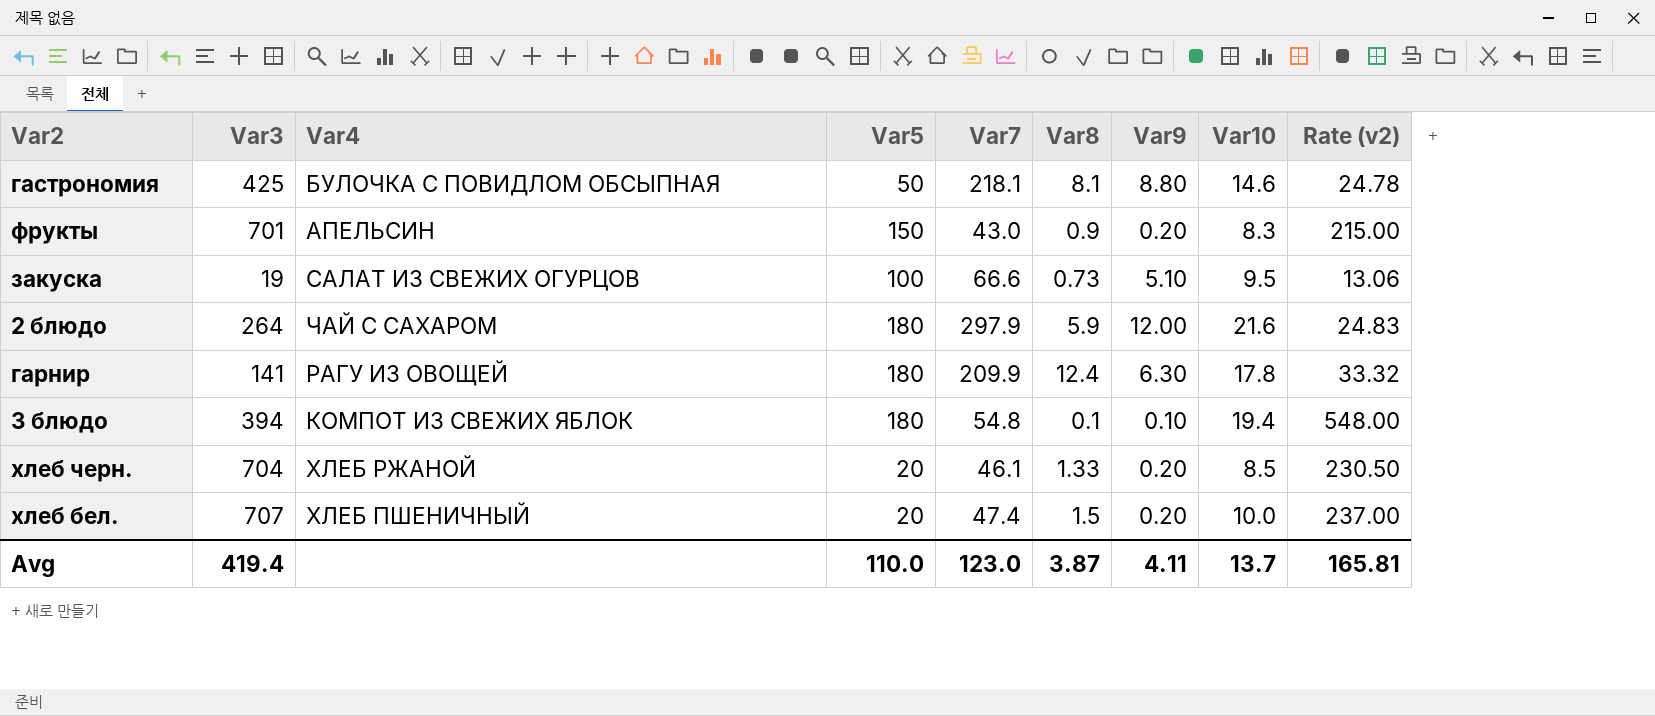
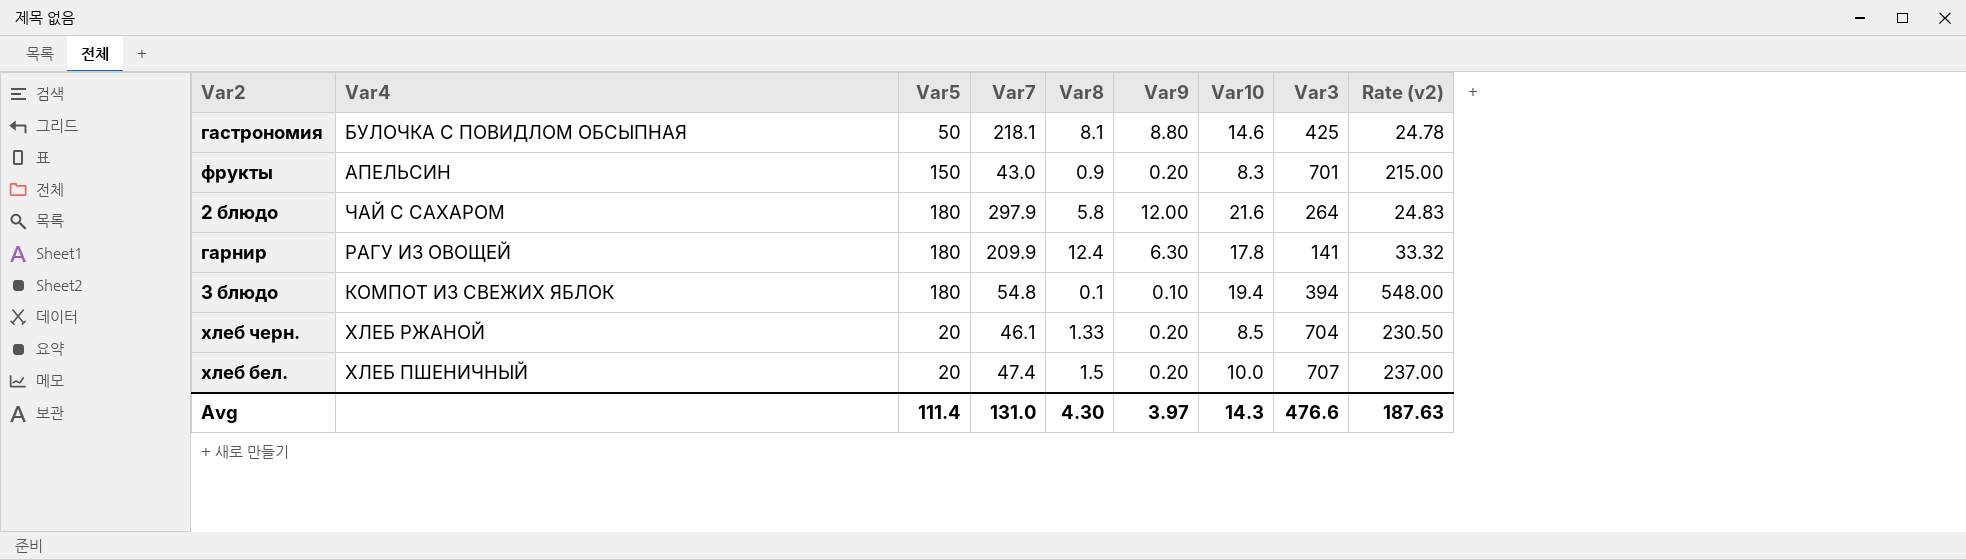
column Var3 | position: 2 -> 8
row закуска: 19 | САЛАТ ИЗ СВЕЖИХ ОГУРЦОВ | 100 | 66.6 | 0.73 | 5.10 | 9.5 | 13.06 -> none
2 блюдо | Var8: 5.9 -> 5.8
Avg | Var5: 110.0 -> 111.4
Avg | Var7: 123.0 -> 131.0
Avg | Var8: 3.87 -> 4.30
Avg | Var9: 4.11 -> 3.97
Avg | Var10: 13.7 -> 14.3
Avg | Var3: 419.4 -> 476.6
Avg | Rate (v2): 165.81 -> 187.63

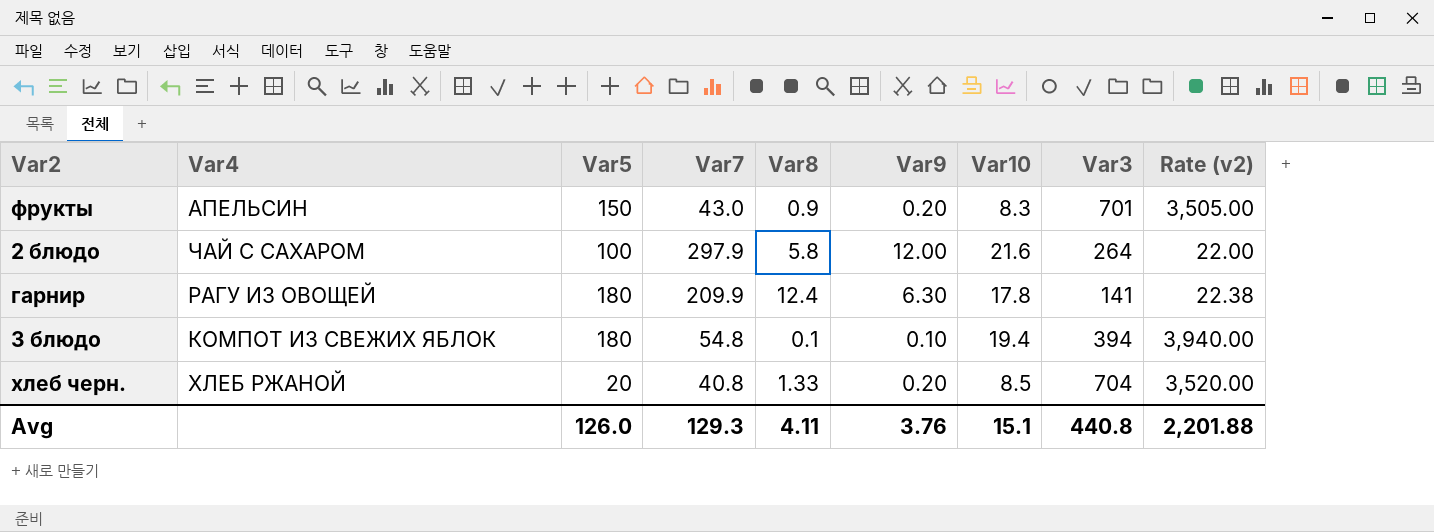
column Rate (v2) | formula: [Var7] / [Var9] -> [Var3] / [Var9]
row гастрономия: БУЛОЧКА С ПОВИДЛОМ ОБСЫПНАЯ | 50 | 218.1 | 8.1 | 8.80 | 14.6 | 425 | 24.78 -> none
row хлеб бел.: ХЛЕБ ПШЕНИЧНЫЙ | 20 | 47.4 | 1.5 | 0.20 | 10.0 | 707 | 237.00 -> none
2 блюдо | Var5: 180 -> 100
хлеб черн. | Var7: 46.1 -> 40.8
Avg | Var5: 111.4 -> 126.0
Avg | Var7: 131.0 -> 129.3
Avg | Var8: 4.30 -> 4.11
Avg | Var9: 3.97 -> 3.76
Avg | Var10: 14.3 -> 15.1
Avg | Var3: 476.6 -> 440.8
Avg | Rate (v2): 187.63 -> 2,201.88

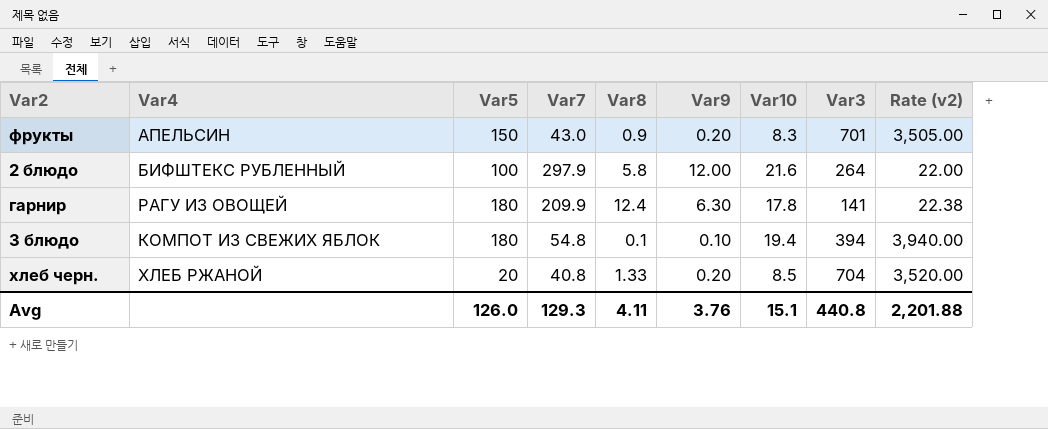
2 блюдо | Var4: ЧАЙ С САХАРОМ -> БИФШТЕКС РУБЛЕННЫЙ

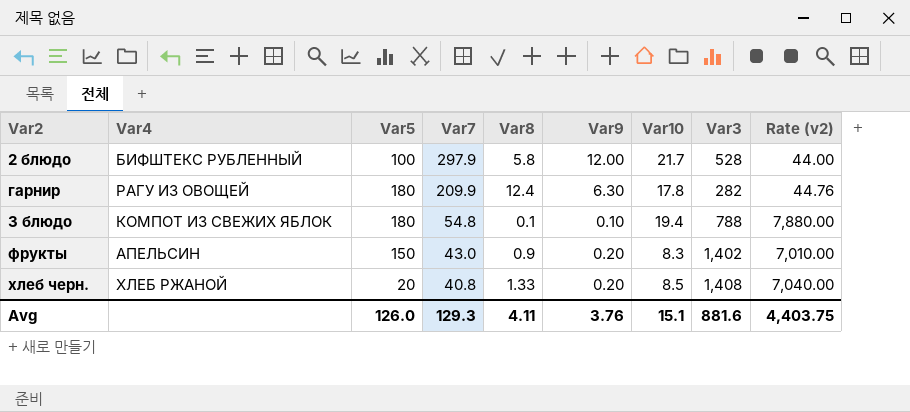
row order: none -> Var7 descending
2 блюдо | Var10: 21.6 -> 21.7
2 блюдо | Var3: 264 -> 528
2 блюдо | Rate (v2): 22.00 -> 44.00
гарнир | Var3: 141 -> 282
гарнир | Rate (v2): 22.38 -> 44.76
3 блюдо | Var3: 394 -> 788
3 блюдо | Rate (v2): 3,940.00 -> 7,880.00
фрукты | Var3: 701 -> 1,402
фрукты | Rate (v2): 3,505.00 -> 7,010.00
хлеб черн. | Var3: 704 -> 1,408
хлеб черн. | Rate (v2): 3,520.00 -> 7,040.00
Avg | Var3: 440.8 -> 881.6
Avg | Rate (v2): 2,201.88 -> 4,403.75

